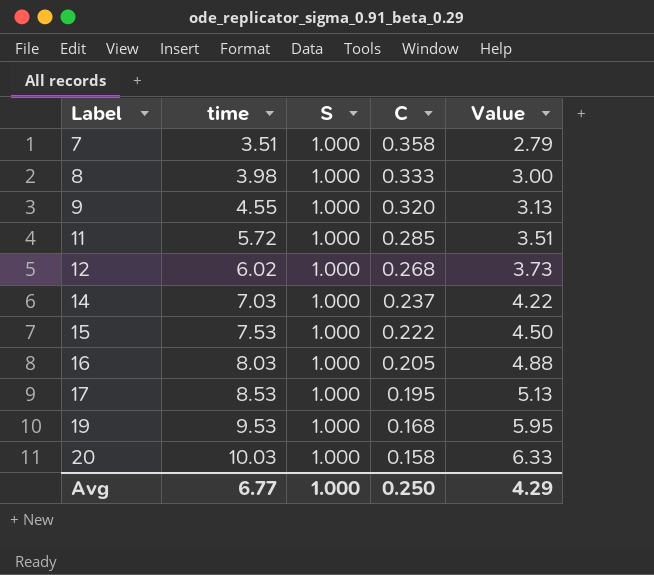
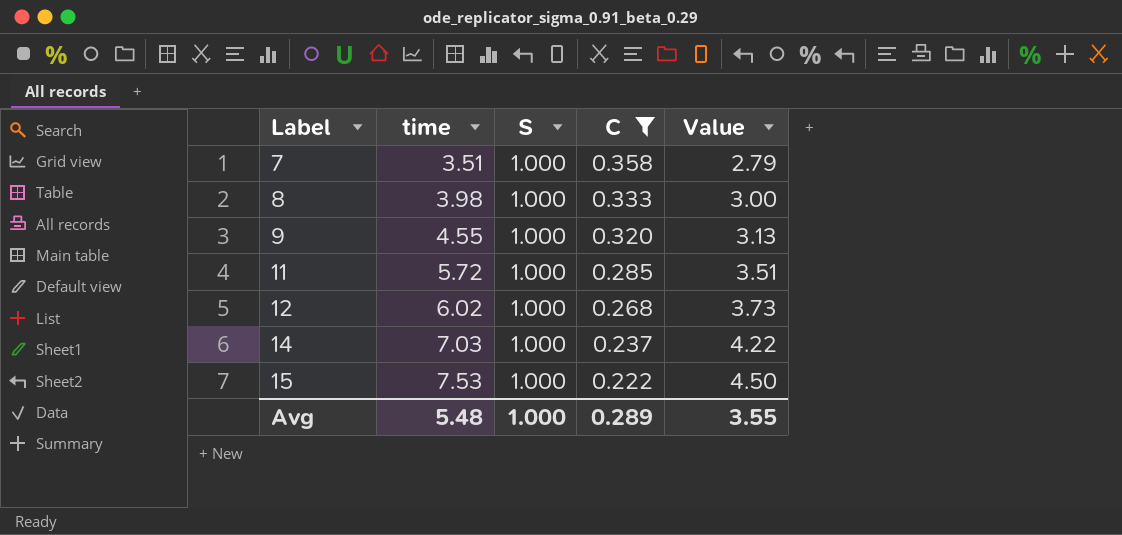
filter: none -> C >= 0.222
Avg | time: 6.77 -> 5.48
Avg | C: 0.250 -> 0.289
Avg | Value: 4.29 -> 3.55

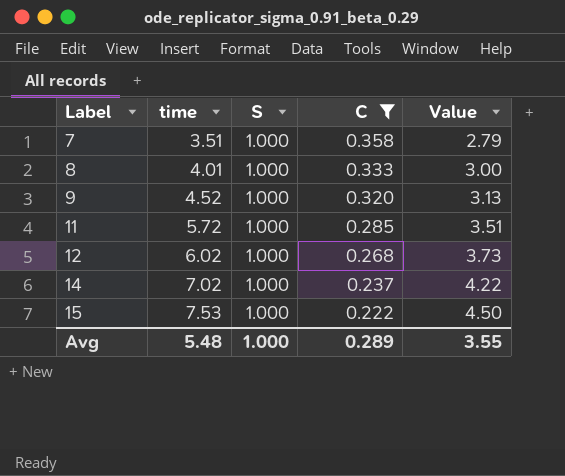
8 | time: 3.98 -> 4.01
9 | time: 4.55 -> 4.52
14 | time: 7.03 -> 7.02

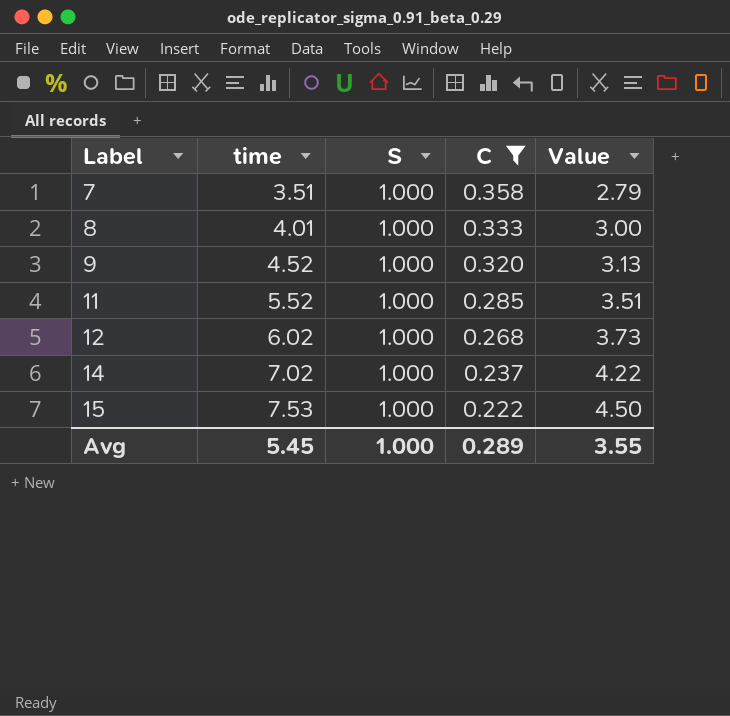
11 | time: 5.72 -> 5.52
Avg | time: 5.48 -> 5.45

